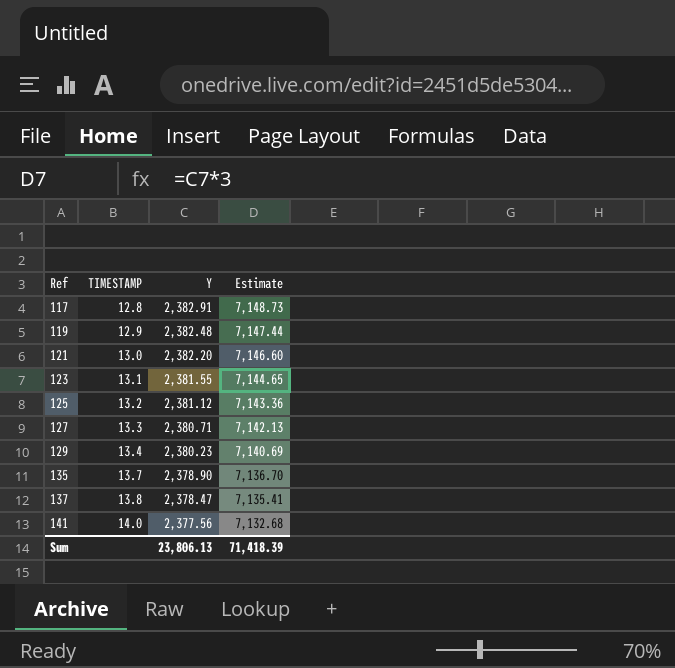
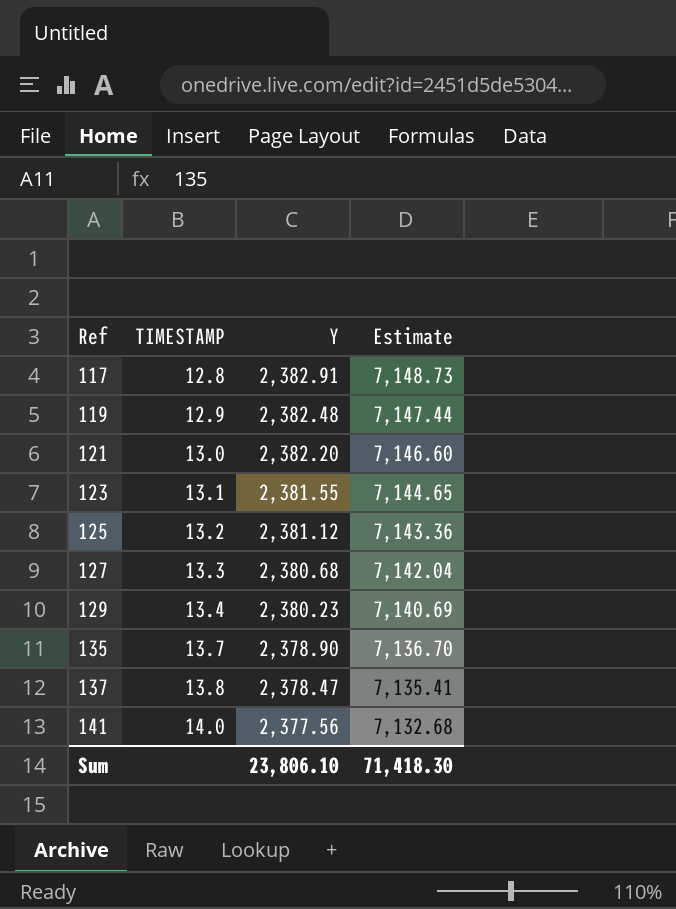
127 | Y: 2,380.71 -> 2,380.68
127 | Estimate: 7,142.13 -> 7,142.04
Sum | Y: 23,806.13 -> 23,806.10
Sum | Estimate: 71,418.39 -> 71,418.30

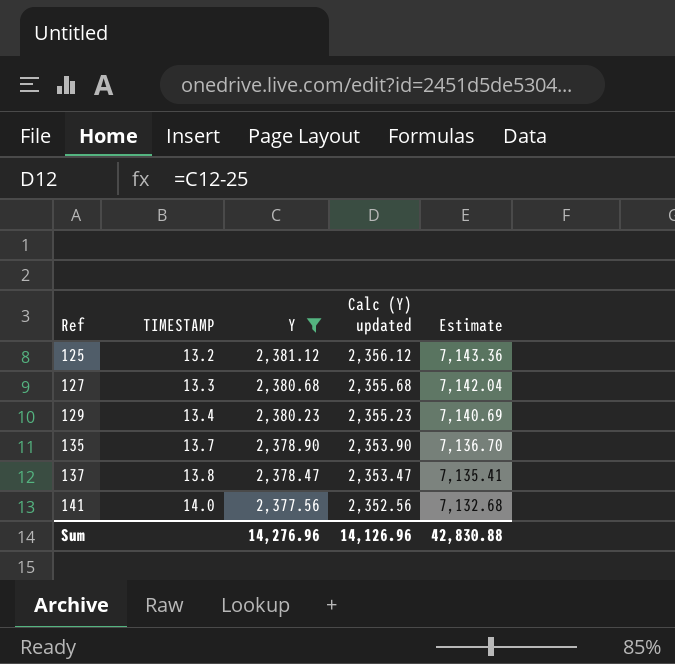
filter: none -> Y <= 2,381.12
column Calc (Y) updated | formula: none -> [Y] - 25
Sum | Y: 23,806.10 -> 14,276.96
Sum | Estimate: 71,418.30 -> 42,830.88

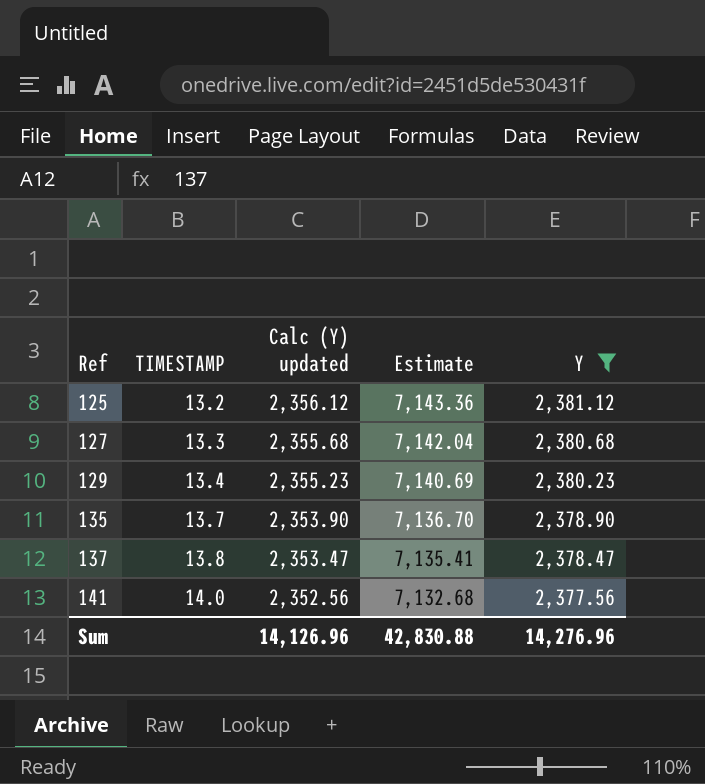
column Y | position: 3 -> 5

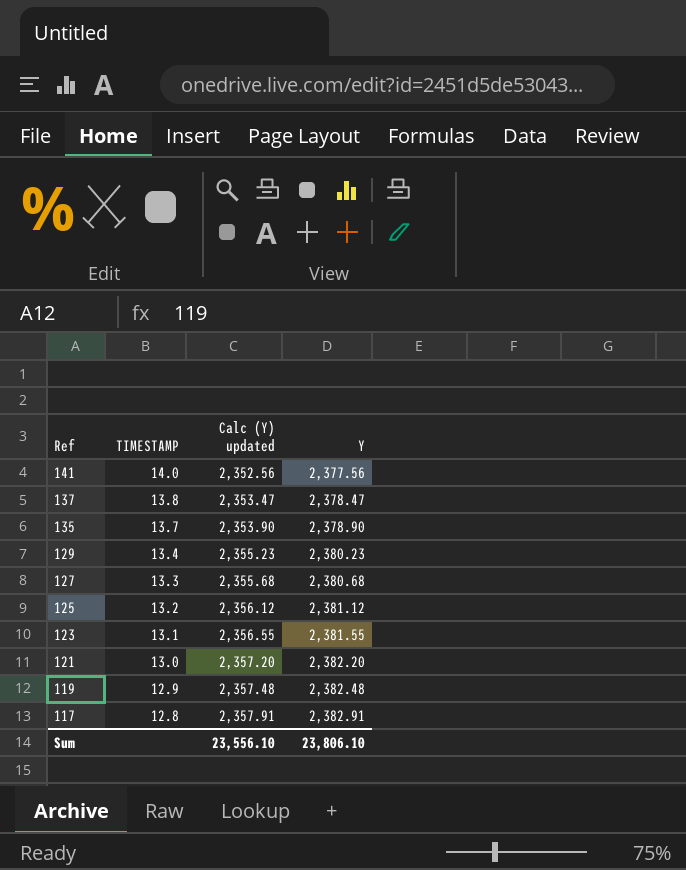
filter: Y <= 2,381.12 -> none
row order: Ref ascending -> Ref descending
column Estimate | formula: [Y] * 3 -> none
Sum | Calc (Y) updated: 14,126.96 -> 23,556.10
Sum | Y: 14,276.96 -> 23,806.10

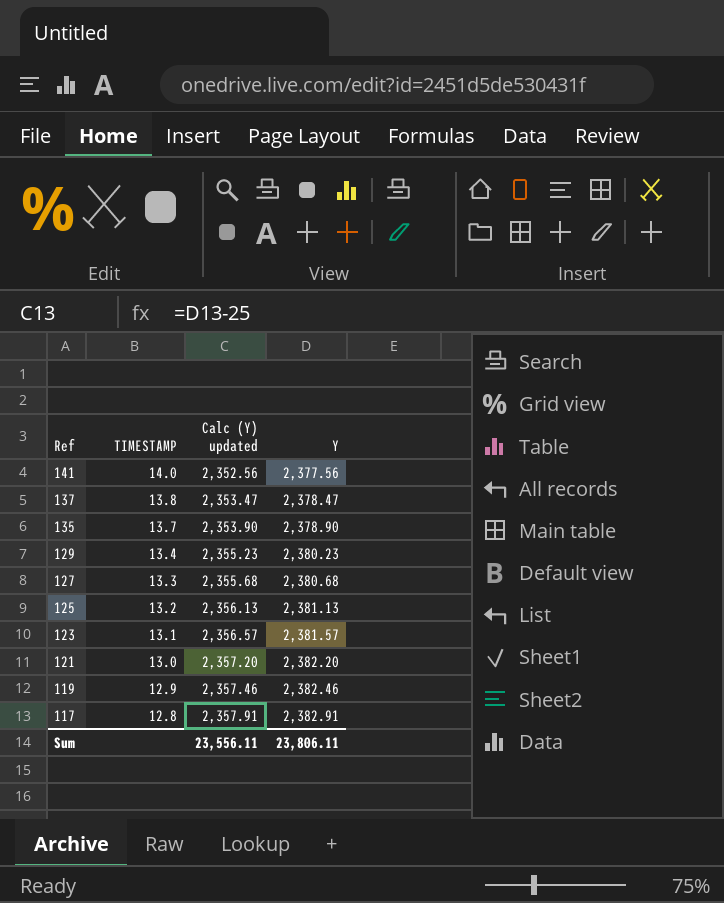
125 | Calc (Y) updated: 2,356.12 -> 2,356.13
125 | Y: 2,381.12 -> 2,381.13
123 | Calc (Y) updated: 2,356.55 -> 2,356.57
123 | Y: 2,381.55 -> 2,381.57
119 | Calc (Y) updated: 2,357.48 -> 2,357.46
119 | Y: 2,382.48 -> 2,382.46
Sum | Calc (Y) updated: 23,556.10 -> 23,556.11
Sum | Y: 23,806.10 -> 23,806.11

